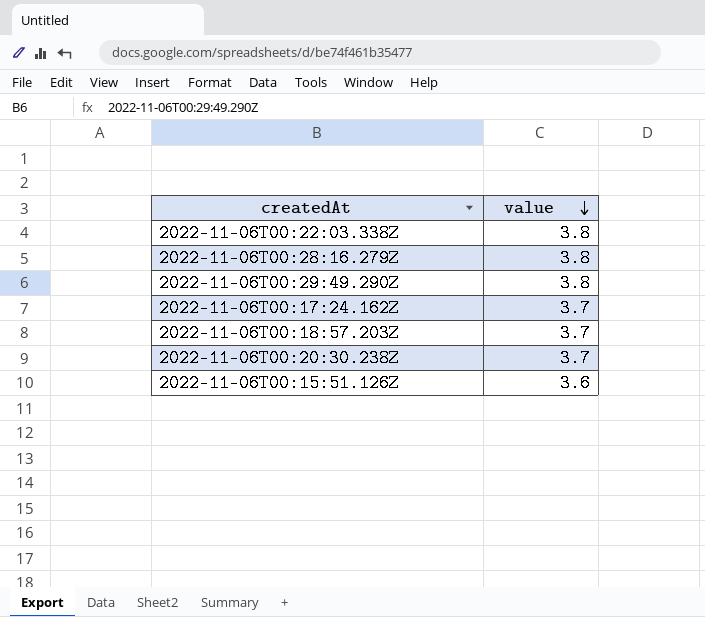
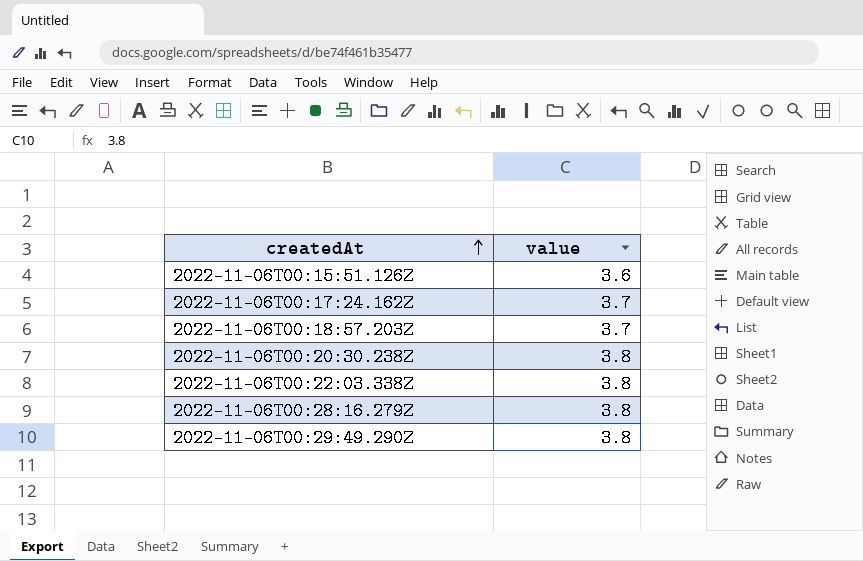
row order: value descending -> createdAt ascending
2022-11-06T00:20:30.238Z | value: 3.7 -> 3.8

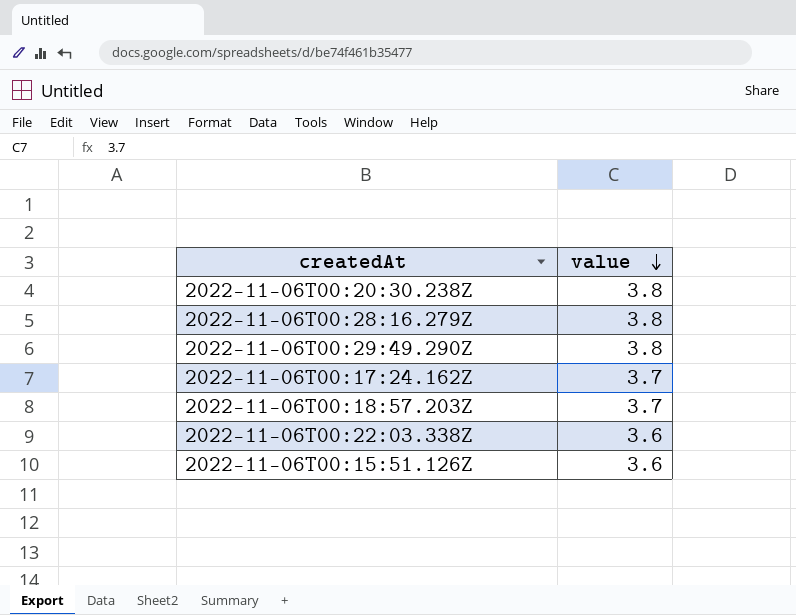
row order: createdAt ascending -> value descending
2022-11-06T00:22:03.338Z | value: 3.8 -> 3.6

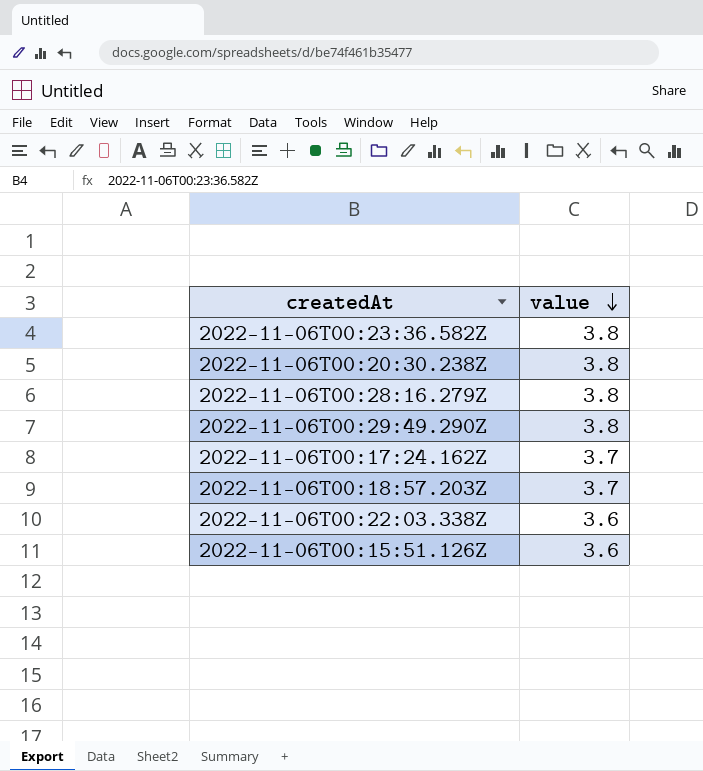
row 2022-11-06T00:23:36.582Z: none -> 3.8

